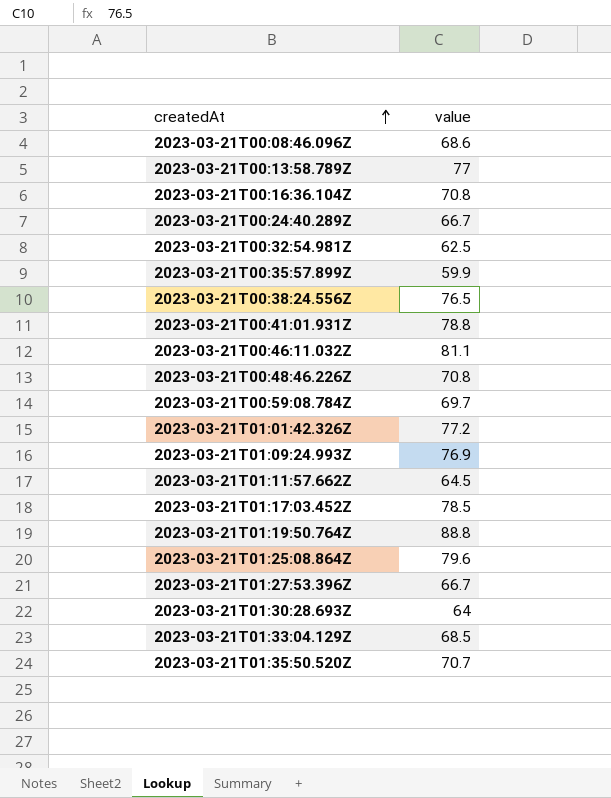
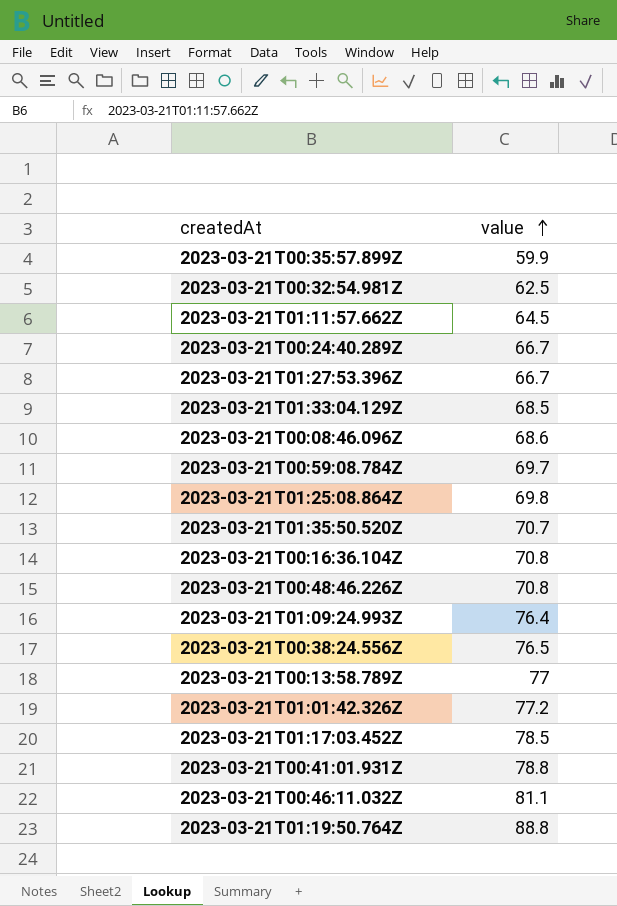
row order: createdAt ascending -> value ascending
row 2023-03-21T01:30:28.693Z: 64 -> none
2023-03-21T01:25:08.864Z | value: 79.6 -> 69.8
2023-03-21T01:09:24.993Z | value: 76.9 -> 76.4

